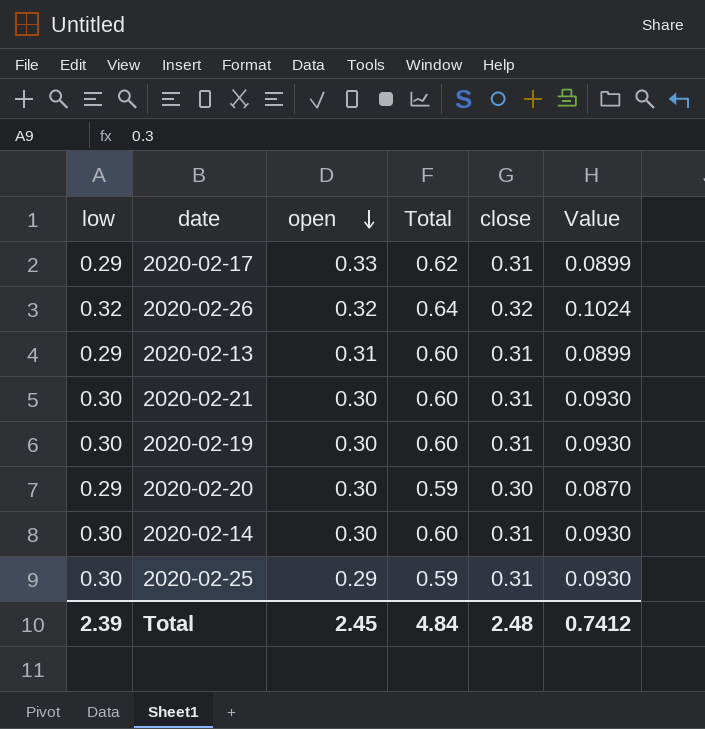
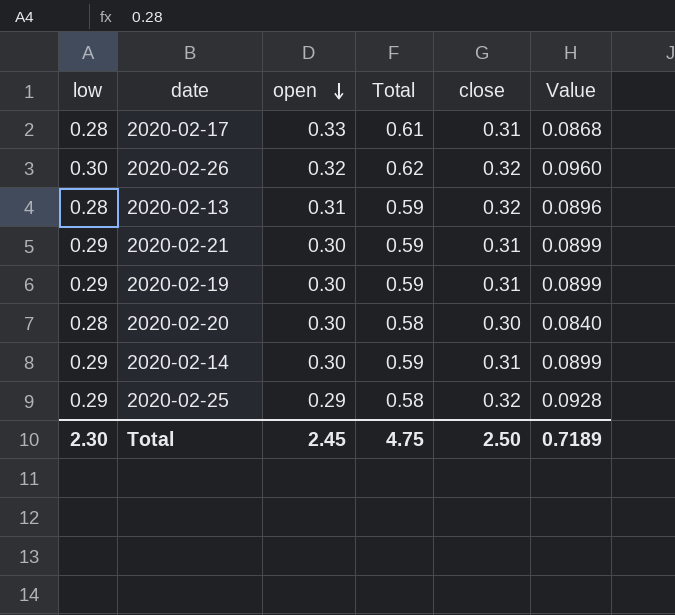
2020-02-17 | low: 0.29 -> 0.28
2020-02-17 | Total: 0.62 -> 0.61
2020-02-17 | Value: 0.0899 -> 0.0868
2020-02-26 | low: 0.32 -> 0.30
2020-02-26 | Total: 0.64 -> 0.62
2020-02-26 | Value: 0.1024 -> 0.0960
2020-02-13 | low: 0.29 -> 0.28
2020-02-13 | Total: 0.60 -> 0.59
2020-02-13 | close: 0.31 -> 0.32
2020-02-13 | Value: 0.0899 -> 0.0896
2020-02-21 | low: 0.30 -> 0.29
2020-02-21 | Total: 0.60 -> 0.59
2020-02-21 | Value: 0.0930 -> 0.0899
2020-02-19 | low: 0.30 -> 0.29
2020-02-19 | Total: 0.60 -> 0.59
2020-02-19 | Value: 0.0930 -> 0.0899
2020-02-20 | low: 0.29 -> 0.28
2020-02-20 | Total: 0.59 -> 0.58
2020-02-20 | Value: 0.0870 -> 0.0840
2020-02-14 | low: 0.30 -> 0.29
2020-02-14 | Total: 0.60 -> 0.59
2020-02-14 | Value: 0.0930 -> 0.0899
2020-02-25 | low: 0.30 -> 0.29
2020-02-25 | Total: 0.59 -> 0.58
2020-02-25 | close: 0.31 -> 0.32
2020-02-25 | Value: 0.0930 -> 0.0928
Total | low: 2.39 -> 2.30
Total | Total: 4.84 -> 4.75
Total | close: 2.48 -> 2.50
Total | Value: 0.7412 -> 0.7189

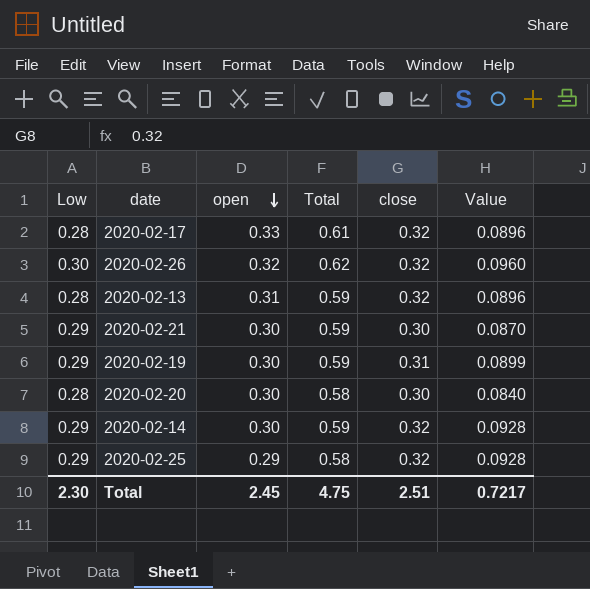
column name: low -> Low
2020-02-17 | close: 0.31 -> 0.32
2020-02-17 | Value: 0.0868 -> 0.0896
2020-02-21 | close: 0.31 -> 0.30
2020-02-21 | Value: 0.0899 -> 0.0870
2020-02-14 | close: 0.31 -> 0.32
2020-02-14 | Value: 0.0899 -> 0.0928
Total | close: 2.50 -> 2.51
Total | Value: 0.7189 -> 0.7217

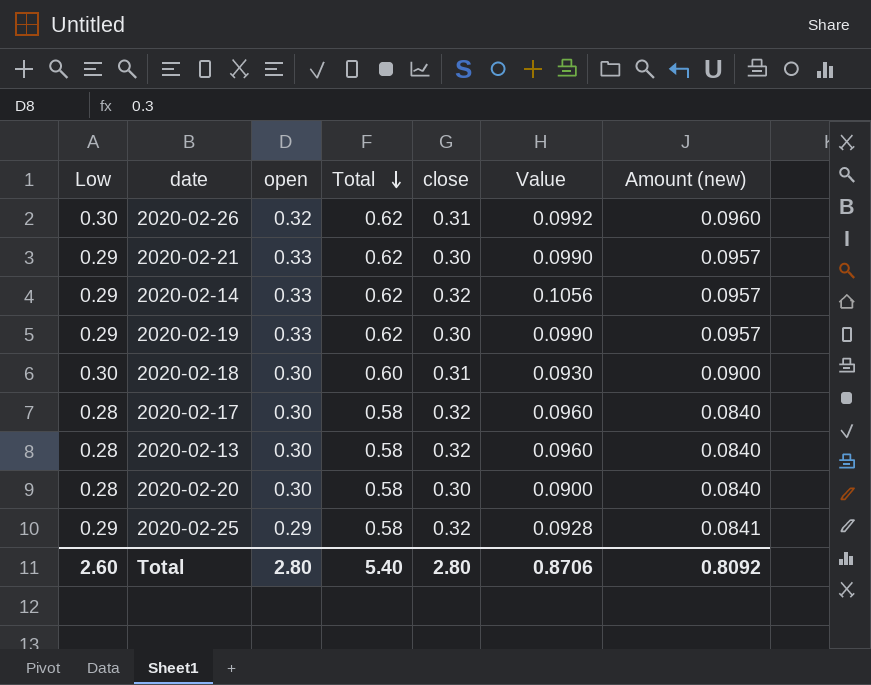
row order: open descending -> Total descending
column Value | formula: [Low] * [close] -> [open] * [close]
column Amount (new) | formula: none -> [Low] * [open]
2020-02-26 | close: 0.32 -> 0.31
2020-02-21 | open: 0.30 -> 0.33
2020-02-21 | Total: 0.59 -> 0.62
2020-02-14 | open: 0.30 -> 0.33
2020-02-14 | Total: 0.59 -> 0.62
2020-02-19 | open: 0.30 -> 0.33
2020-02-19 | Total: 0.59 -> 0.62
2020-02-19 | close: 0.31 -> 0.30
row 2020-02-18: none -> 0.30 | 0.30 | 0.60 | 0.31 | 0.0930 | 0.0900
2020-02-17 | open: 0.33 -> 0.30
2020-02-17 | Total: 0.61 -> 0.58
2020-02-13 | open: 0.31 -> 0.30
2020-02-13 | Total: 0.59 -> 0.58
Total | Low: 2.30 -> 2.60
Total | open: 2.45 -> 2.80
Total | Total: 4.75 -> 5.40
Total | close: 2.51 -> 2.80
Total | Value: 0.7217 -> 0.8706

